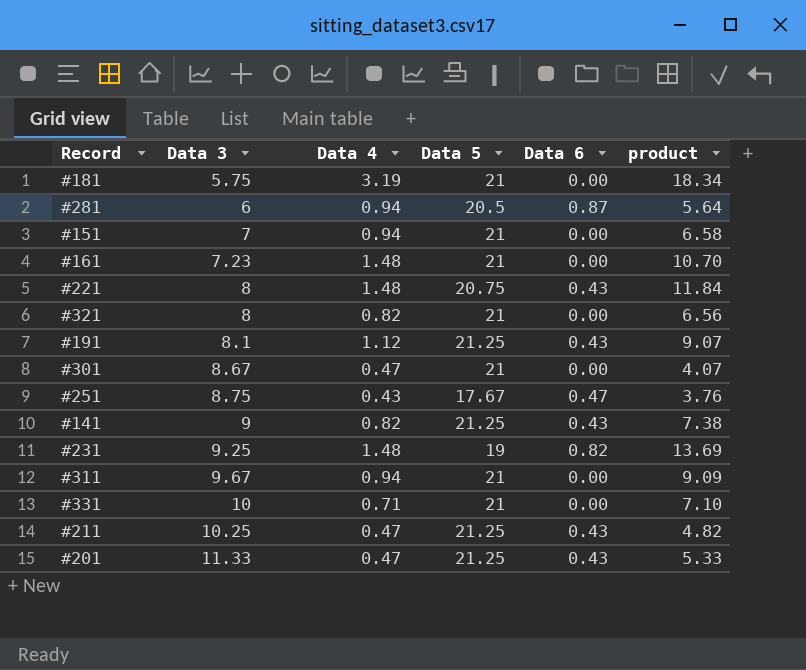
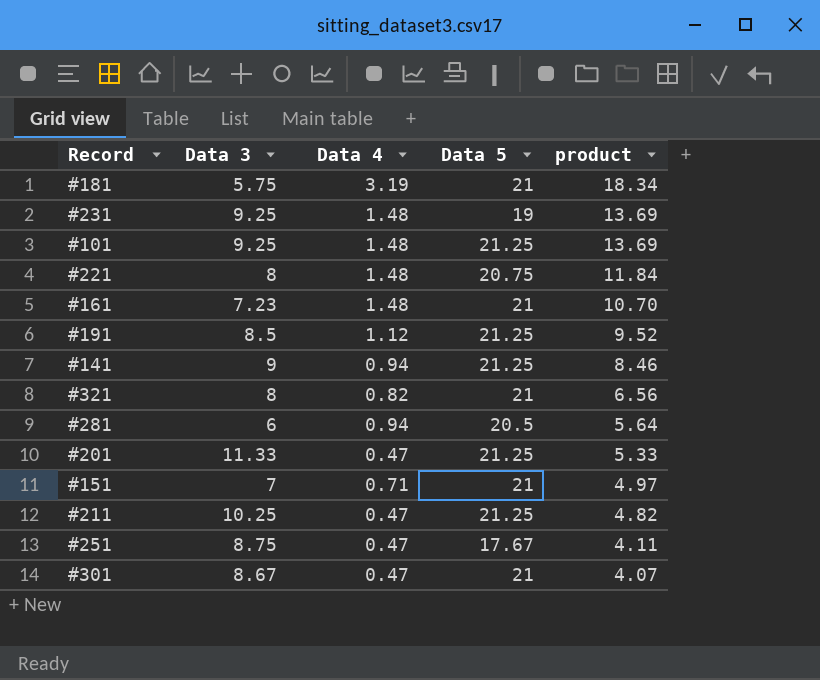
row order: Data 3 ascending -> product descending
column Data 6 | position: 5 -> none
row #311: 9.67 | 0.94 | 21 | 0.00 | 9.09 -> none
row #331: 10 | 0.71 | 21 | 0.00 | 7.10 -> none
row #101: none -> 9.25 | 1.48 | 21.25 | 13.69
#191 | Data 3: 8.1 -> 8.5
#191 | product: 9.07 -> 9.52
#141 | Data 4: 0.82 -> 0.94
#141 | product: 7.38 -> 8.46
#151 | Data 4: 0.94 -> 0.71
#151 | product: 6.58 -> 4.97
#251 | Data 4: 0.43 -> 0.47
#251 | product: 3.76 -> 4.11

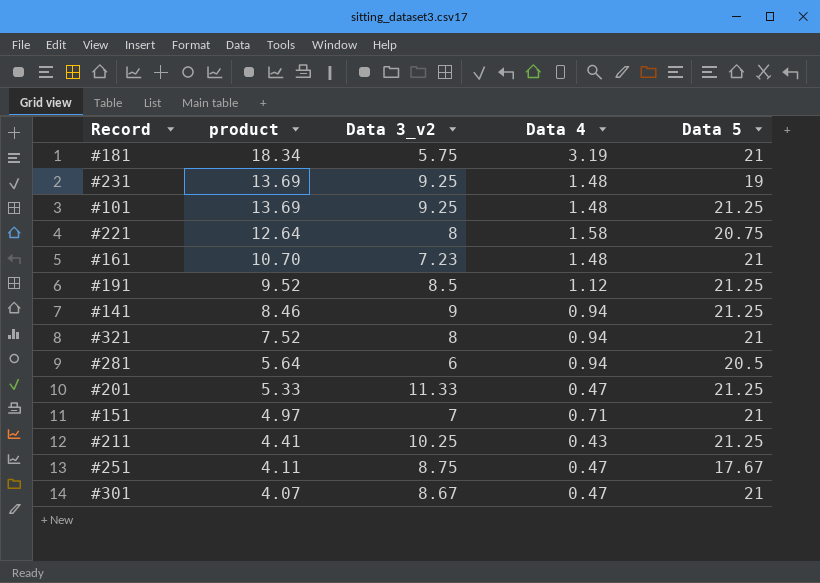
column product | position: 5 -> 2
column name: Data 3 -> Data 3_v2
#221 | product: 11.84 -> 12.64
#221 | Data 4: 1.48 -> 1.58
#321 | product: 6.56 -> 7.52
#321 | Data 4: 0.82 -> 0.94
#211 | product: 4.82 -> 4.41
#211 | Data 4: 0.47 -> 0.43

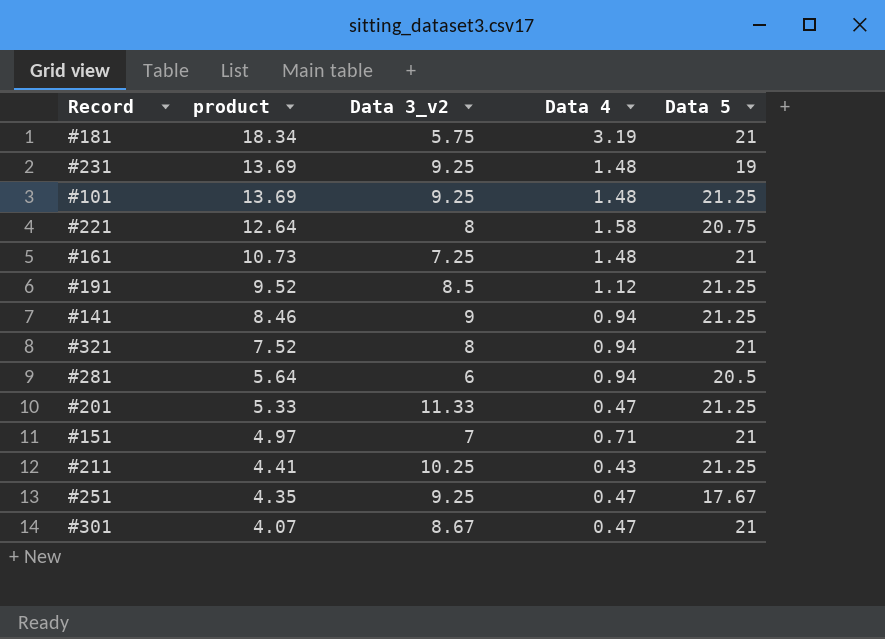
#161 | product: 10.70 -> 10.73
#161 | Data 3_v2: 7.23 -> 7.25
#251 | product: 4.11 -> 4.35
#251 | Data 3_v2: 8.75 -> 9.25

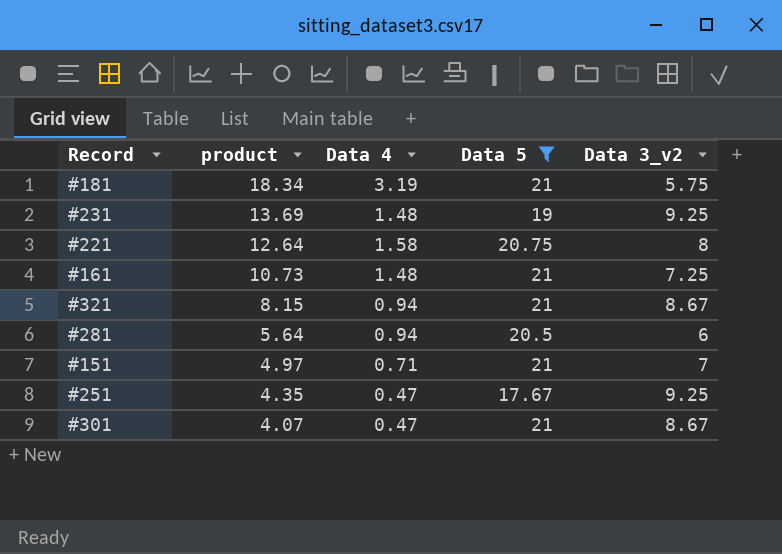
filter: none -> Data 5 != 21.25
column Data 3_v2 | position: 3 -> 5
#321 | product: 7.52 -> 8.15
#321 | Data 3_v2: 8 -> 8.67

